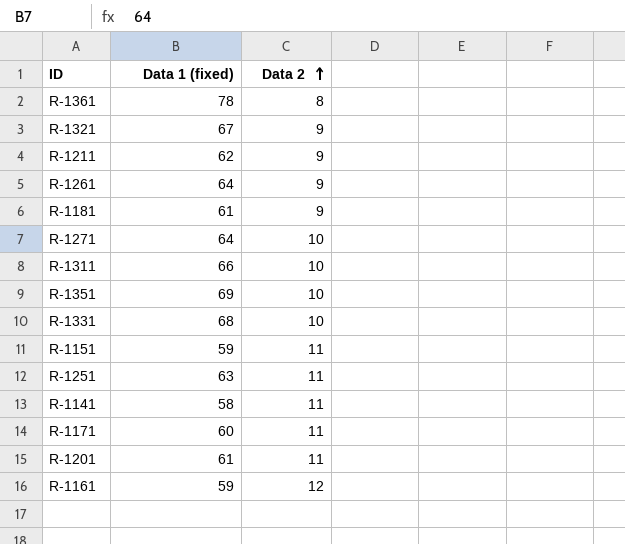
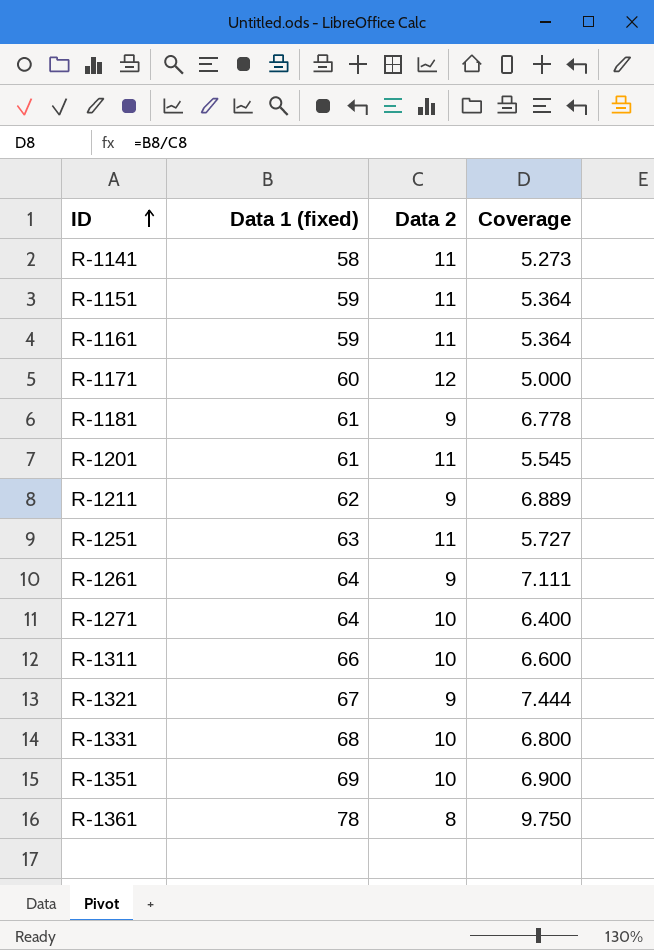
row order: Data 2 ascending -> ID ascending
column Coverage | formula: none -> [Data 1 (fixed)] / [Data 2]
R-1161 | Data 2: 12 -> 11
R-1171 | Data 2: 11 -> 12

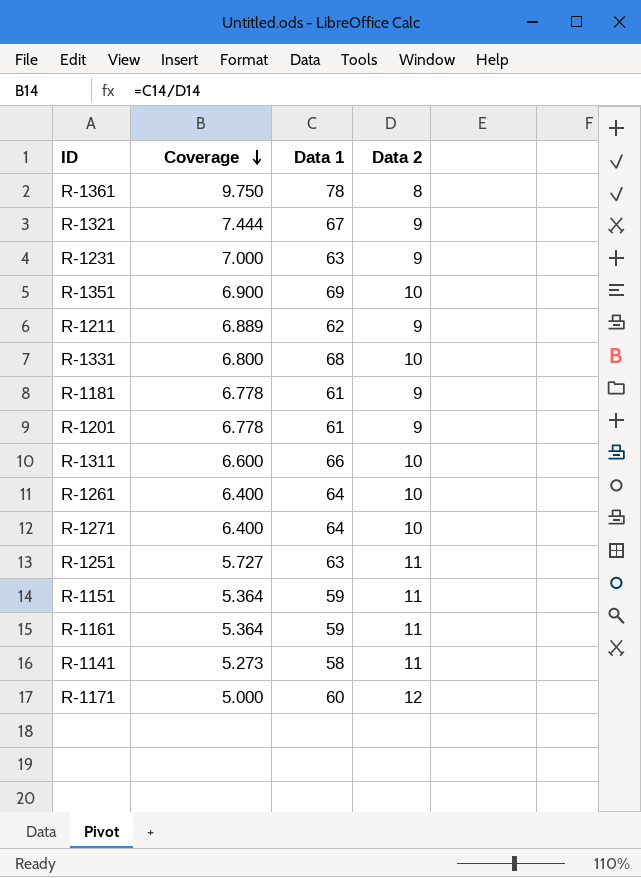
row order: ID ascending -> Coverage descending
column Coverage | position: 4 -> 2
column name: Data 1 (fixed) -> Data 1
row R-1231: none -> 7.000 | 63 | 9
R-1201 | Coverage: 5.545 -> 6.778
R-1201 | Data 2: 11 -> 9
R-1261 | Coverage: 7.111 -> 6.400
R-1261 | Data 2: 9 -> 10

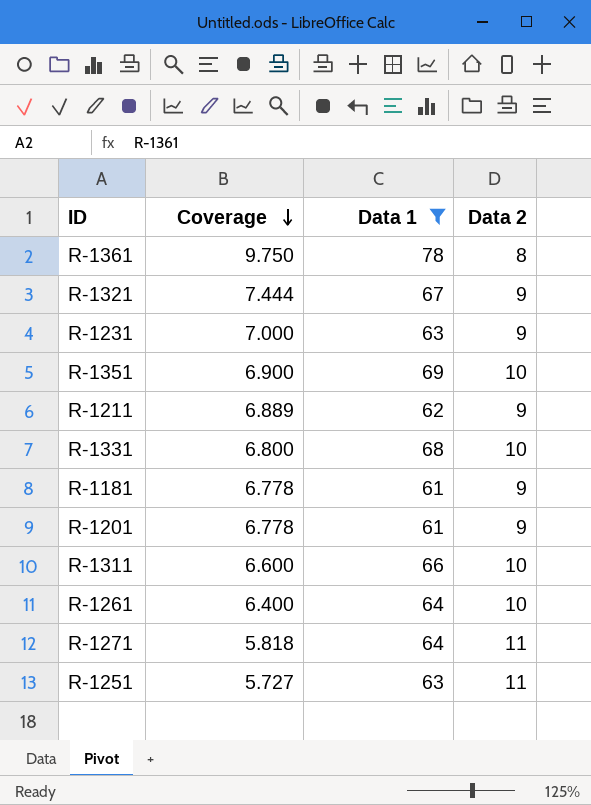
filter: none -> Data 1 >= 61
R-1271 | Coverage: 6.400 -> 5.818
R-1271 | Data 2: 10 -> 11

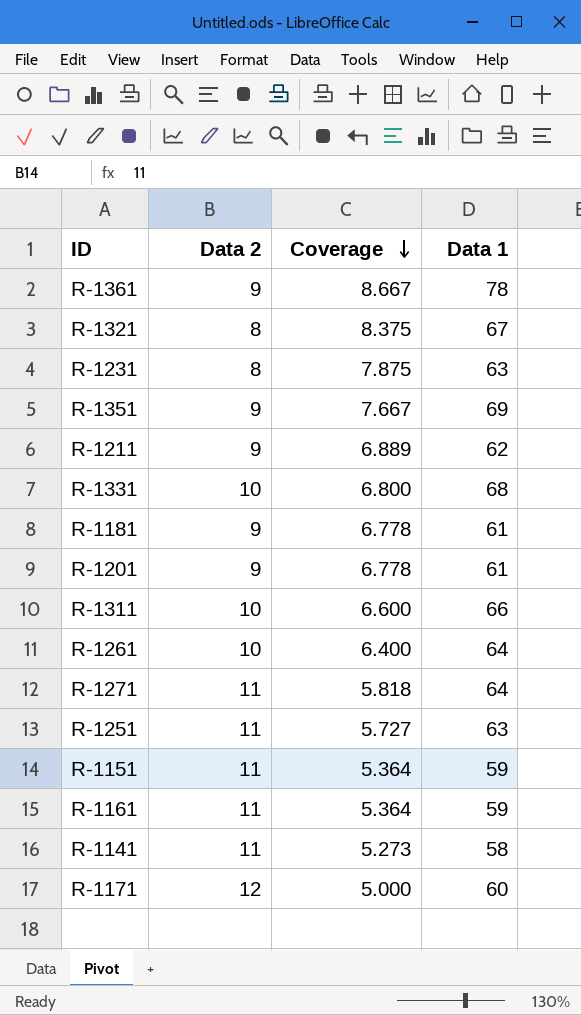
filter: Data 1 >= 61 -> none
column Data 2 | position: 4 -> 2
R-1361 | Data 2: 8 -> 9
R-1361 | Coverage: 9.750 -> 8.667
R-1321 | Data 2: 9 -> 8
R-1321 | Coverage: 7.444 -> 8.375
R-1231 | Data 2: 9 -> 8
R-1231 | Coverage: 7.000 -> 7.875
R-1351 | Data 2: 10 -> 9
R-1351 | Coverage: 6.900 -> 7.667

